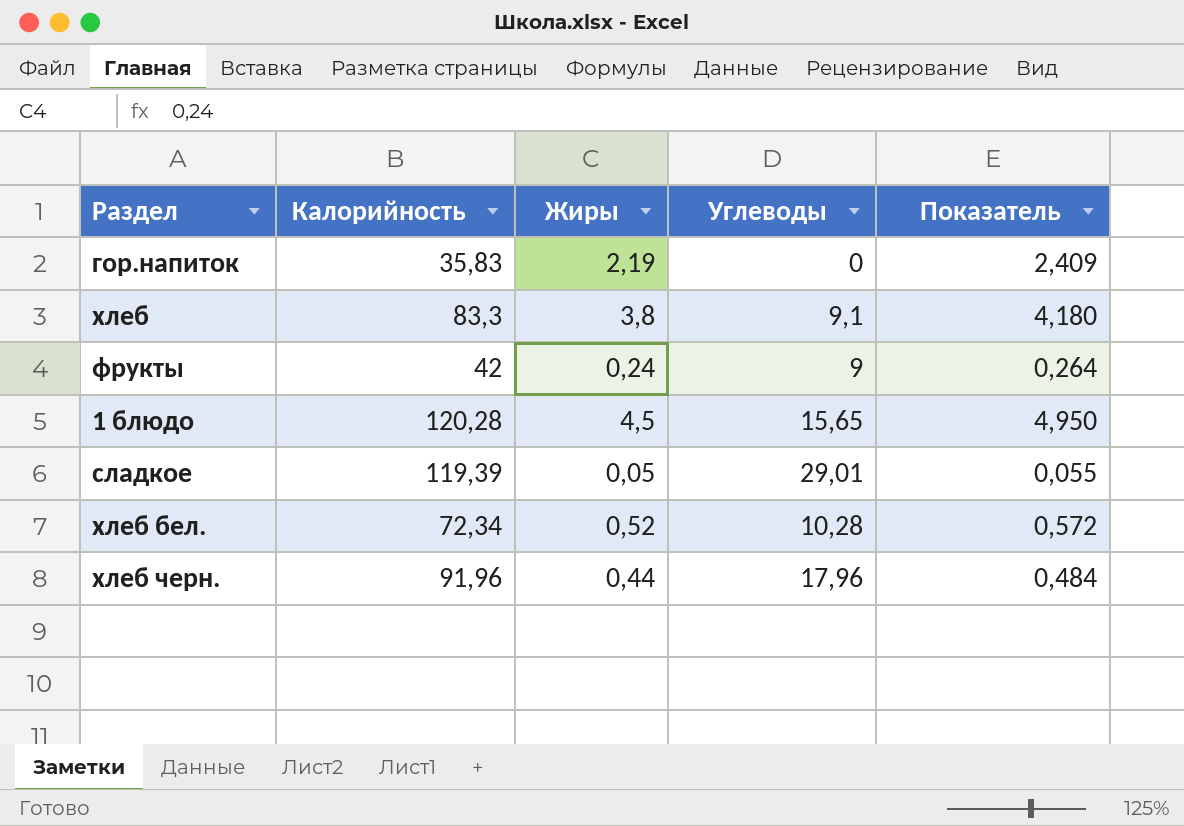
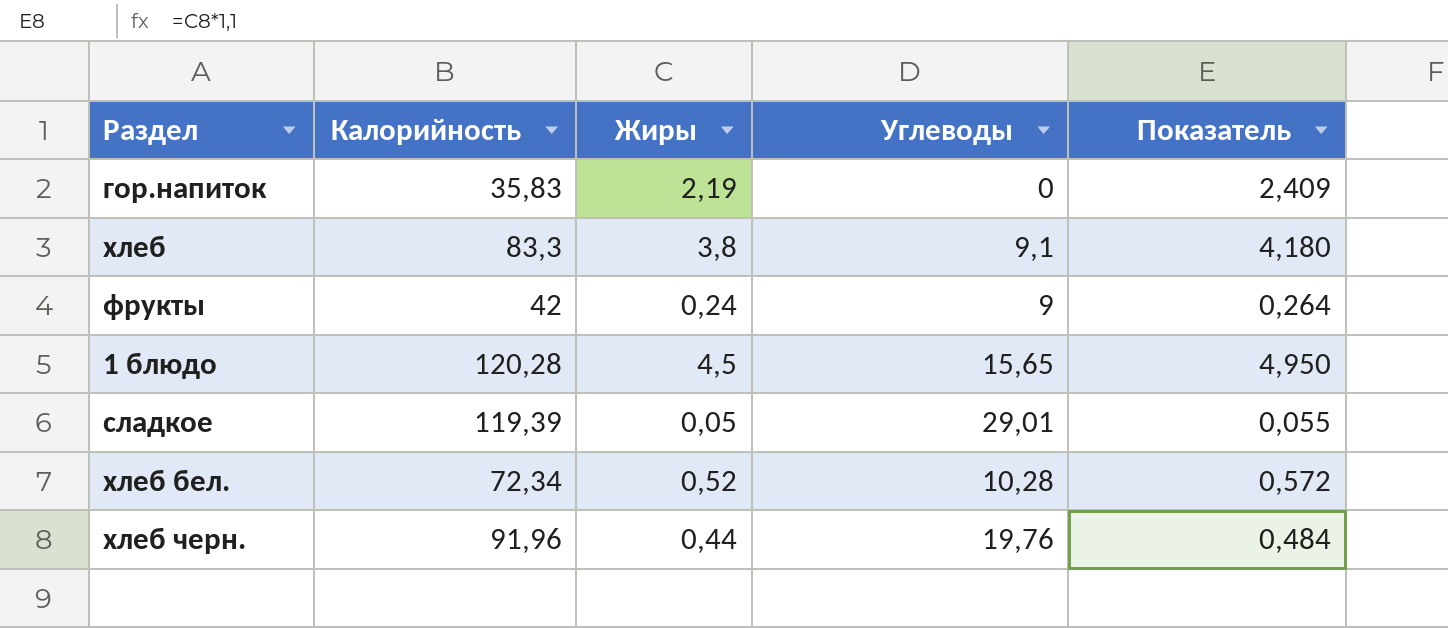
хлеб черн. | Углеводы: 17,96 -> 19,76

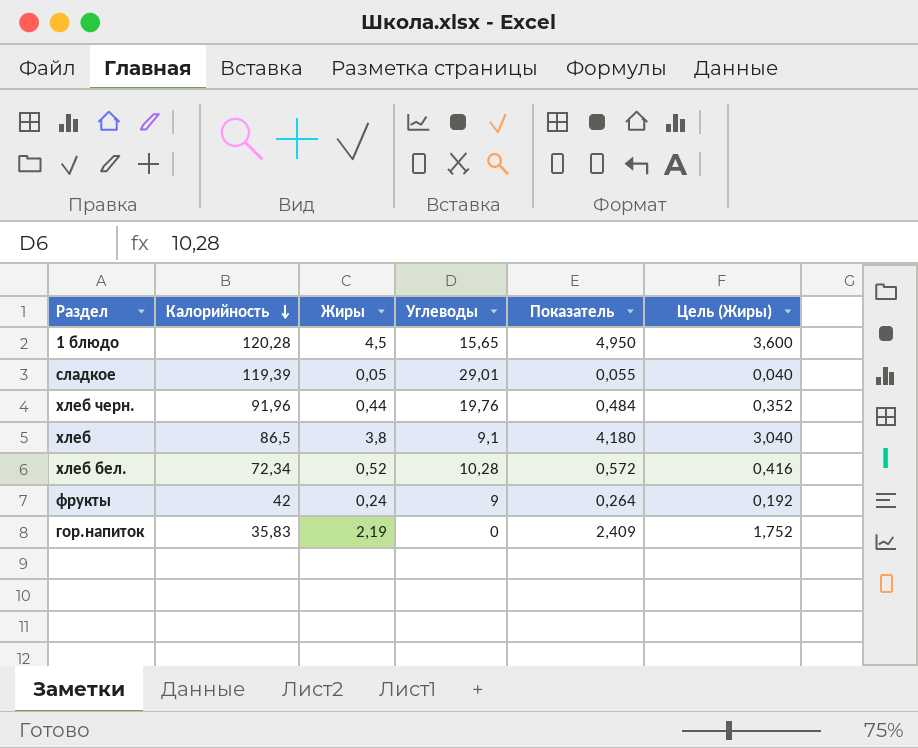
row order: none -> Калорийность descending
column Цель (Жиры) | formula: none -> [Жиры] * 0,8
хлеб | Калорийность: 83,3 -> 86,5

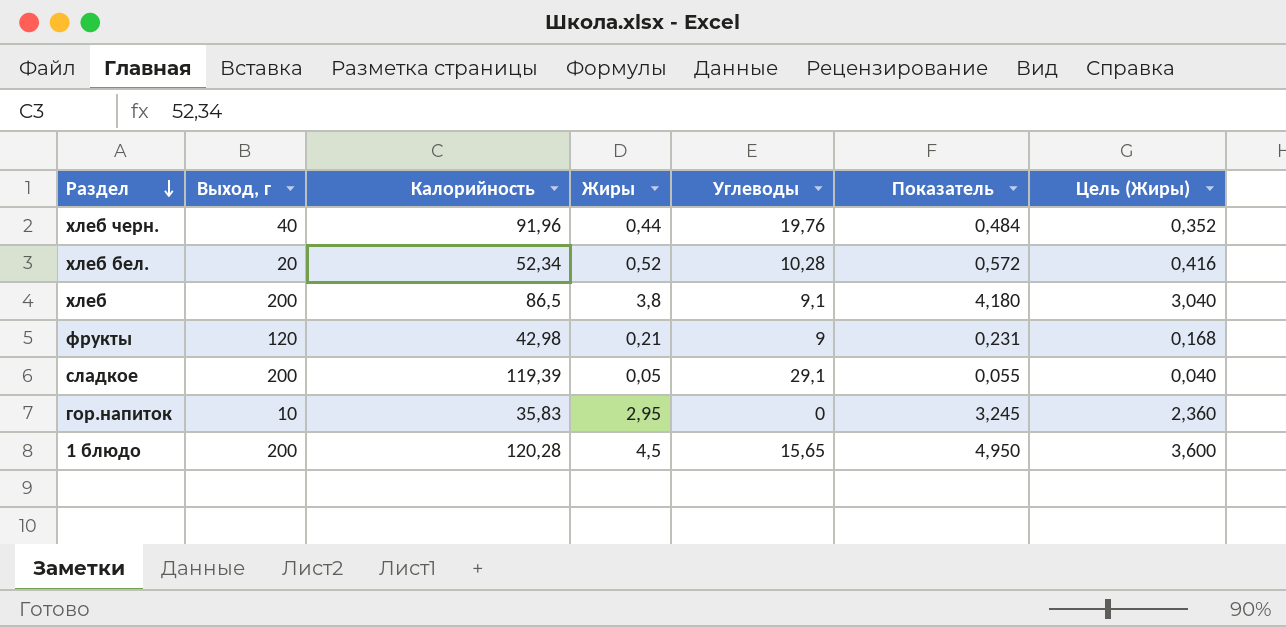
row order: Калорийность descending -> Раздел descending
column Выход, г | position: none -> 2
хлеб бел. | Калорийность: 72,34 -> 52,34
фрукты | Калорийность: 42 -> 42,98
фрукты | Жиры: 0,24 -> 0,21
фрукты | Показатель: 0,264 -> 0,231
фрукты | Цель (Жиры): 0,192 -> 0,168
сладкое | Углеводы: 29,01 -> 29,1
гор.напиток | Жиры: 2,19 -> 2,95
гор.напиток | Показатель: 2,409 -> 3,245
гор.напиток | Цель (Жиры): 1,752 -> 2,360

